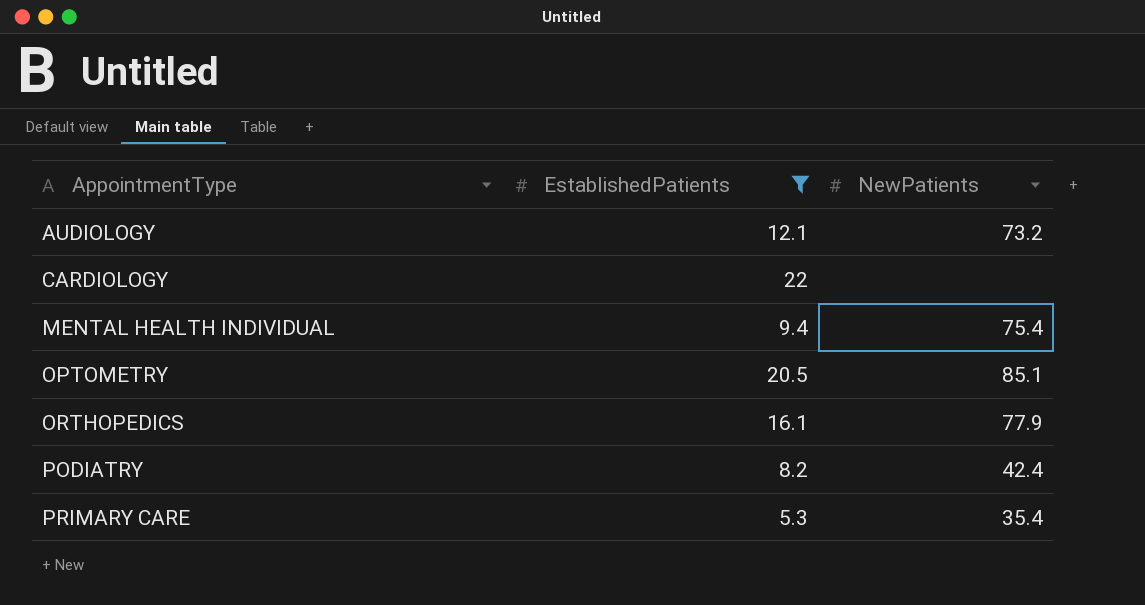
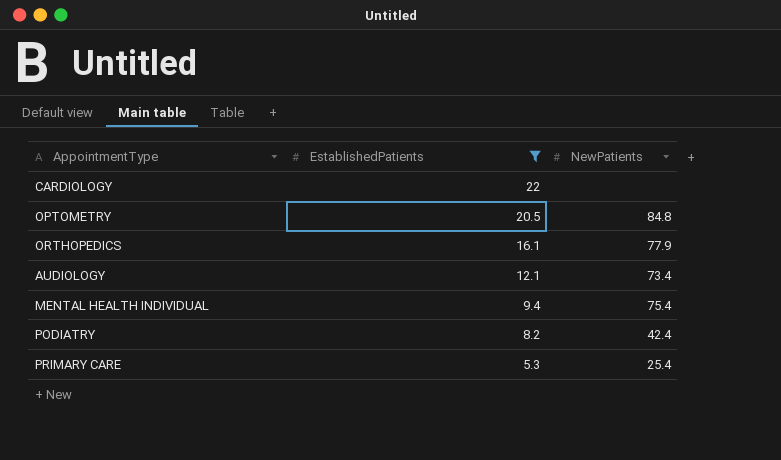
row order: AppointmentType ascending -> EstablishedPatients descending
OPTOMETRY | NewPatients: 85.1 -> 84.8
AUDIOLOGY | NewPatients: 73.2 -> 73.4
PRIMARY CARE | NewPatients: 35.4 -> 25.4

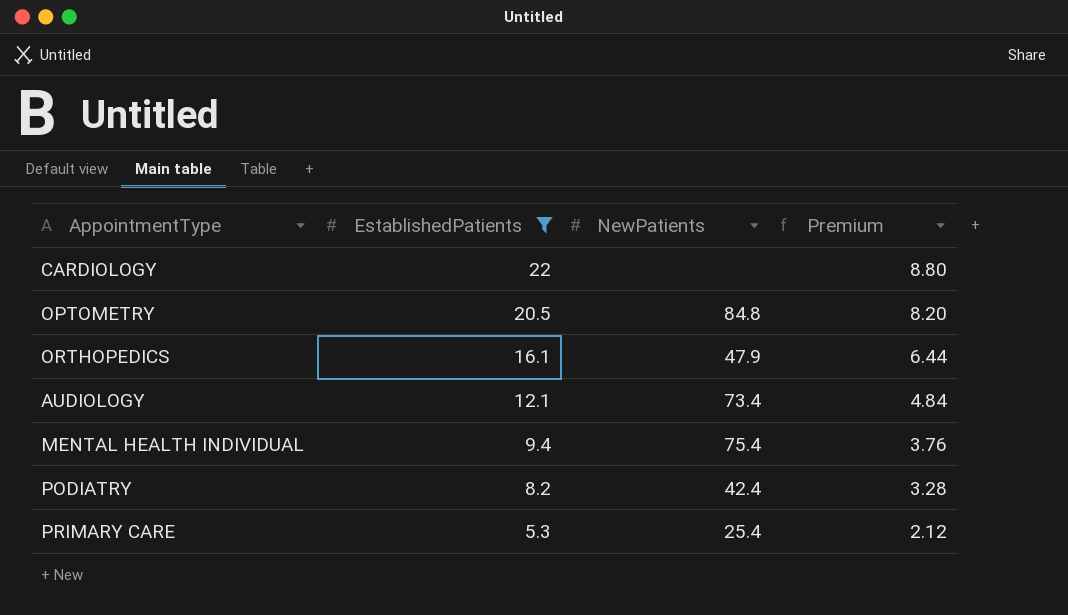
column Premium | formula: none -> [EstablishedPatients] * 0.4
ORTHOPEDICS | NewPatients: 77.9 -> 47.9

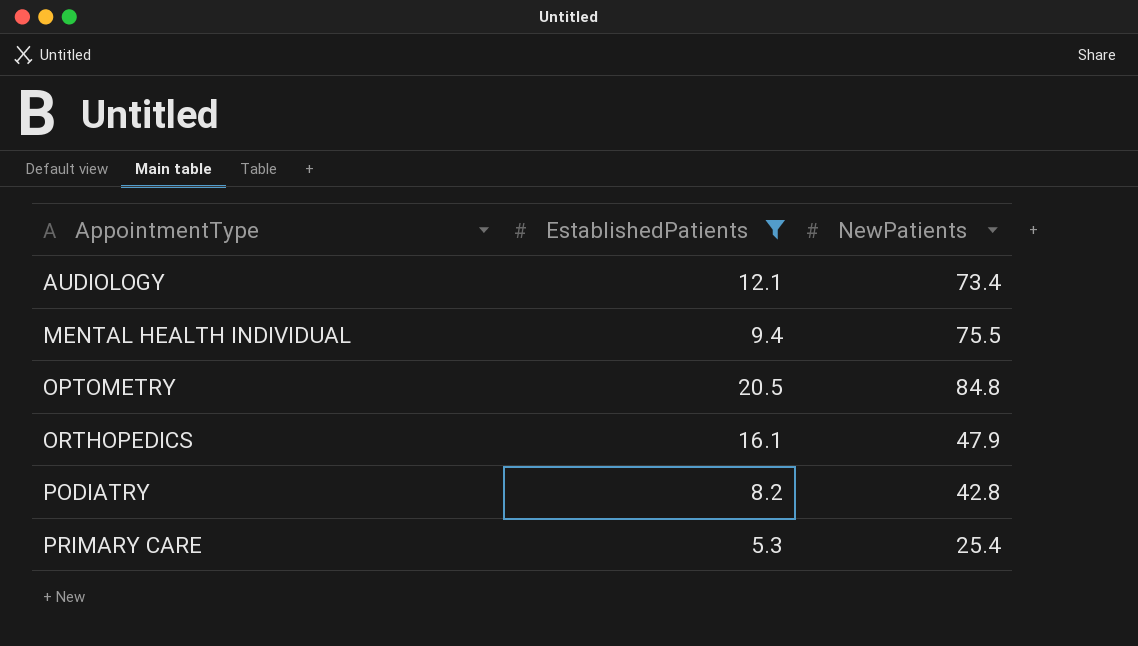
row order: EstablishedPatients descending -> AppointmentType ascending
column Premium | formula: [EstablishedPatients] * 0.4 -> none
row CARDIOLOGY: 22 | none | 8.80 -> none
MENTAL HEALTH INDIVIDUAL | NewPatients: 75.4 -> 75.5
PODIATRY | NewPatients: 42.4 -> 42.8

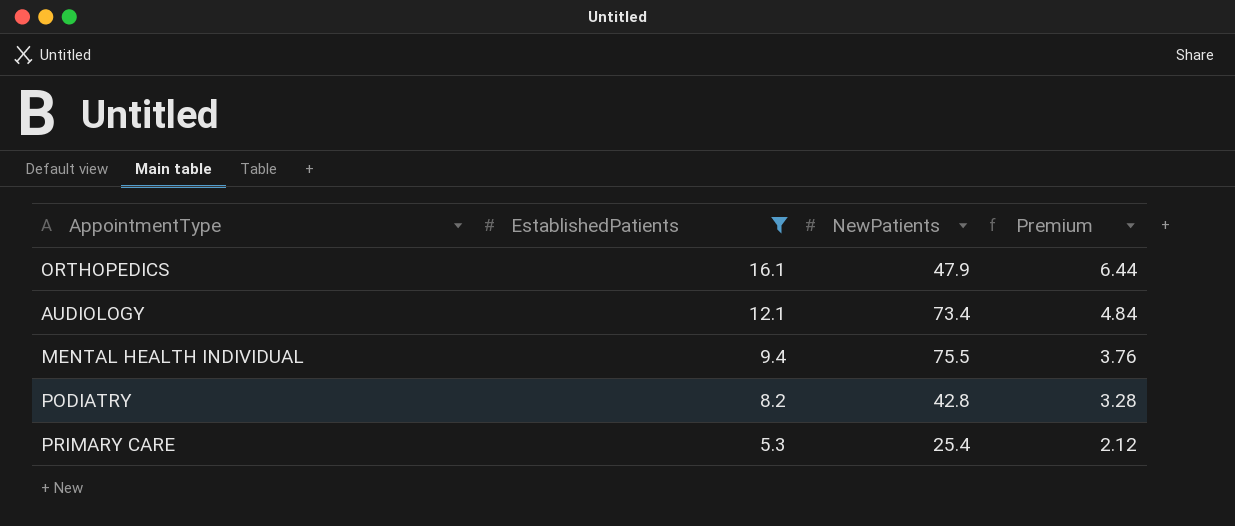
row order: AppointmentType ascending -> EstablishedPatients descending
column Premium | formula: none -> [EstablishedPatients] * 0.4
row OPTOMETRY: 20.5 | 84.8 -> none

